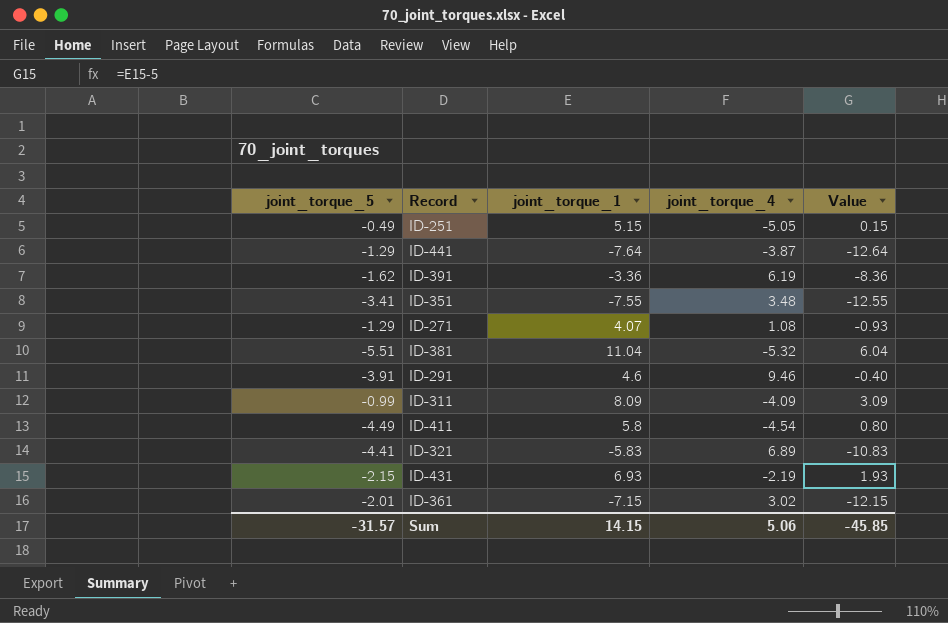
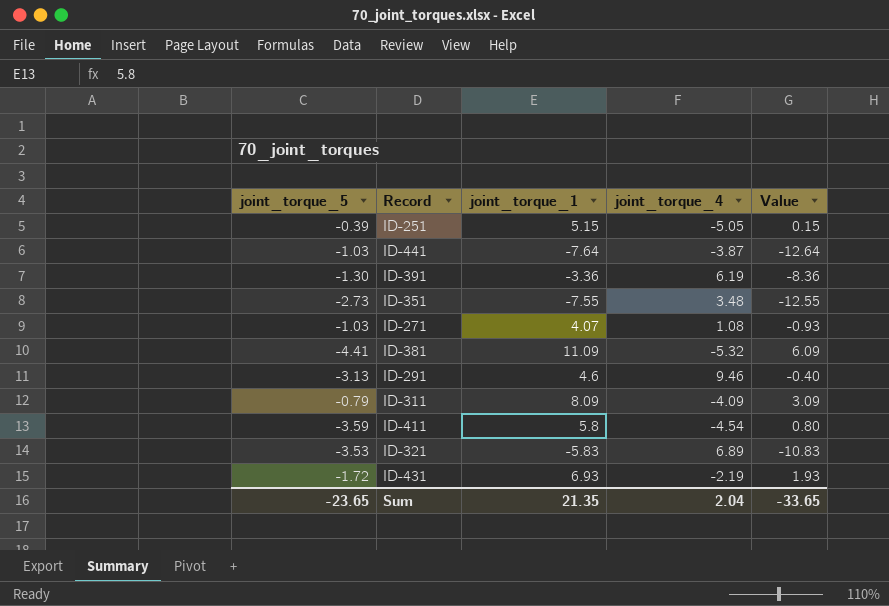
row ID-361: -2.01 | -7.15 | 3.02 | -12.15 -> none
ID-251 | joint_torque_5: -0.49 -> -0.39
ID-441 | joint_torque_5: -1.29 -> -1.03
ID-391 | joint_torque_5: -1.62 -> -1.30
ID-351 | joint_torque_5: -3.41 -> -2.73
ID-271 | joint_torque_5: -1.29 -> -1.03
ID-381 | joint_torque_5: -5.51 -> -4.41
ID-381 | joint_torque_1: 11.04 -> 11.09
ID-381 | Value: 6.04 -> 6.09
ID-291 | joint_torque_5: -3.91 -> -3.13
ID-311 | joint_torque_5: -0.99 -> -0.79
ID-411 | joint_torque_5: -4.49 -> -3.59
ID-321 | joint_torque_5: -4.41 -> -3.53
ID-431 | joint_torque_5: -2.15 -> -1.72
Sum | joint_torque_5: -31.57 -> -23.65
Sum | joint_torque_1: 14.15 -> 21.35
Sum | joint_torque_4: 5.06 -> 2.04
Sum | Value: -45.85 -> -33.65

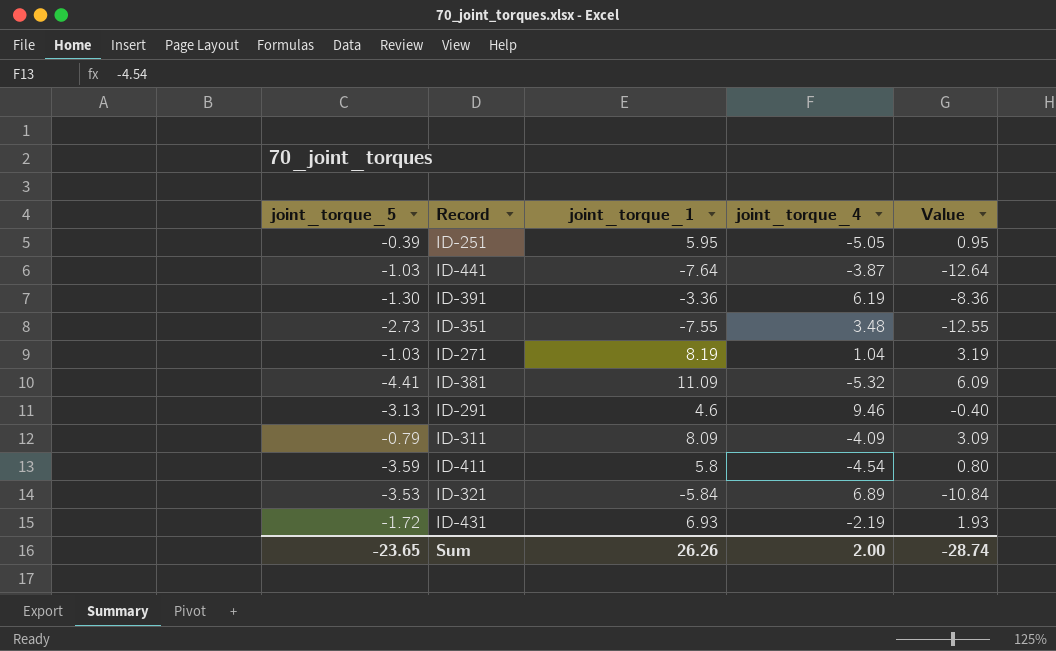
ID-251 | joint_torque_1: 5.15 -> 5.95
ID-251 | Value: 0.15 -> 0.95
ID-271 | joint_torque_1: 4.07 -> 8.19
ID-271 | joint_torque_4: 1.08 -> 1.04
ID-271 | Value: -0.93 -> 3.19
ID-321 | joint_torque_1: -5.83 -> -5.84
ID-321 | Value: -10.83 -> -10.84
Sum | joint_torque_1: 21.35 -> 26.26
Sum | joint_torque_4: 2.04 -> 2.00
Sum | Value: -33.65 -> -28.74

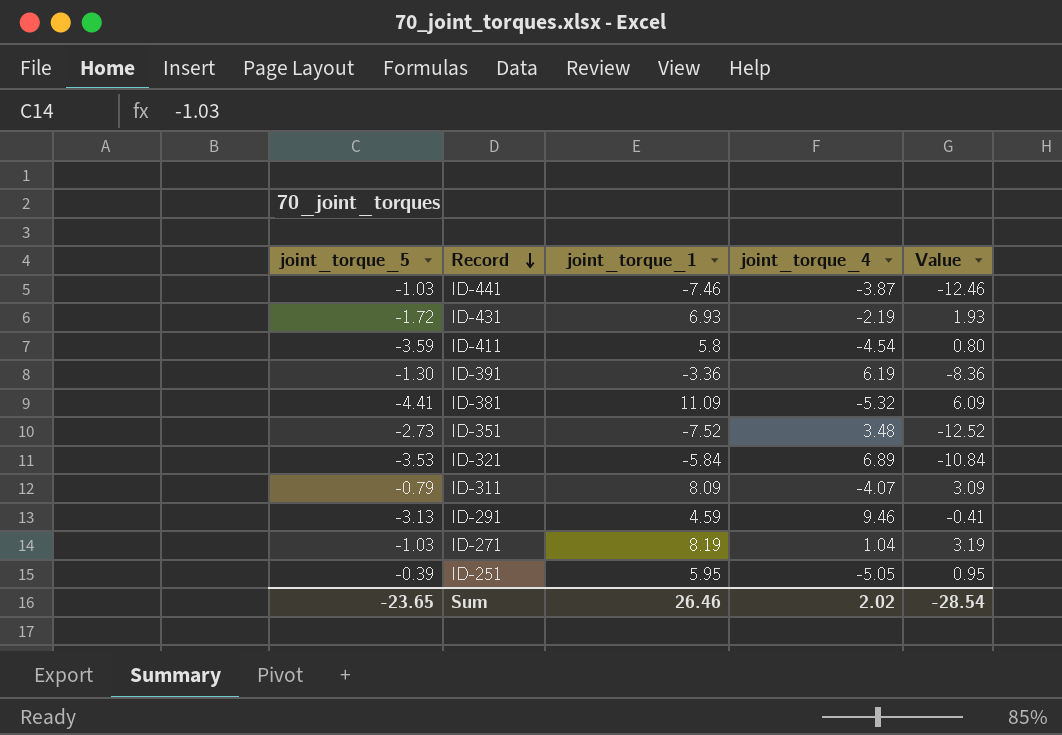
row order: none -> Record descending
ID-441 | joint_torque_1: -7.64 -> -7.46
ID-441 | Value: -12.64 -> -12.46
ID-351 | joint_torque_1: -7.55 -> -7.52
ID-351 | Value: -12.55 -> -12.52
ID-311 | joint_torque_4: -4.09 -> -4.07
ID-291 | joint_torque_1: 4.6 -> 4.59
ID-291 | Value: -0.40 -> -0.41
Sum | joint_torque_1: 26.26 -> 26.46
Sum | joint_torque_4: 2.00 -> 2.02
Sum | Value: -28.74 -> -28.54

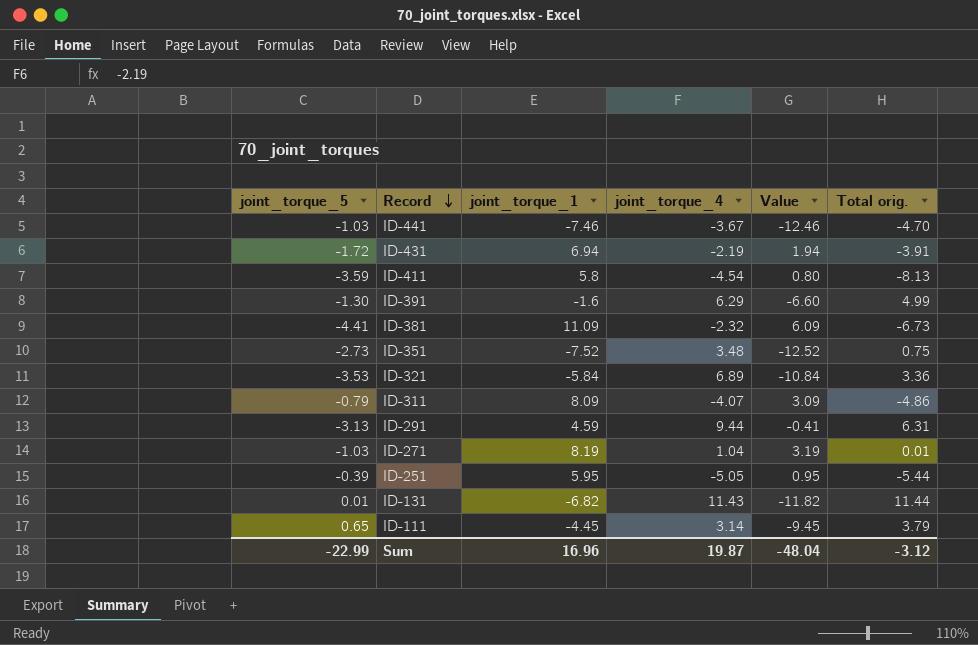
column Total orig. | formula: none -> [joint_torque_5] + [joint_torque_4]
ID-441 | joint_torque_4: -3.87 -> -3.67
ID-431 | joint_torque_1: 6.93 -> 6.94
ID-431 | Value: 1.93 -> 1.94
ID-391 | joint_torque_1: -3.36 -> -1.6
ID-391 | joint_torque_4: 6.19 -> 6.29
ID-391 | Value: -8.36 -> -6.60
ID-381 | joint_torque_4: -5.32 -> -2.32
ID-291 | joint_torque_4: 9.46 -> 9.44
row ID-131: none -> 0.01 | -6.82 | 11.43 | -11.82 | 11.44
row ID-111: none -> 0.65 | -4.45 | 3.14 | -9.45 | 3.79
Sum | joint_torque_5: -23.65 -> -22.99
Sum | joint_torque_1: 26.46 -> 16.96
Sum | joint_torque_4: 2.02 -> 19.87
Sum | Value: -28.54 -> -48.04

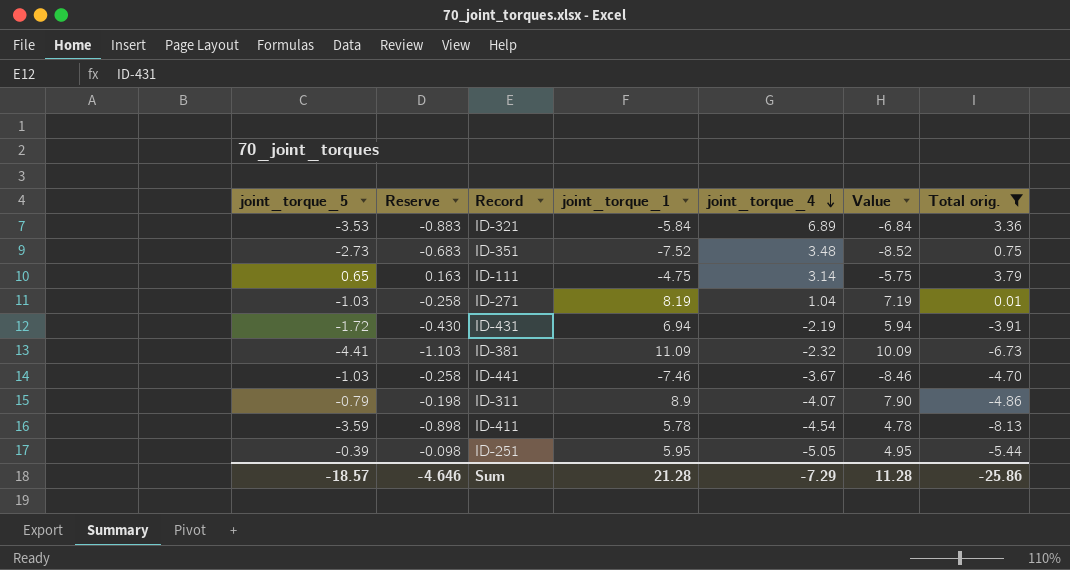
filter: none -> Total orig. <= 3.79
row order: Record descending -> joint_torque_4 descending
column Reserve | formula: none -> [joint_torque_5] * 0.25
column Value | formula: [joint_torque_1] - 5 -> [joint_torque_1] - 1
ID-111 | joint_torque_1: -4.45 -> -4.75
ID-311 | joint_torque_1: 8.09 -> 8.9
ID-411 | joint_torque_1: 5.8 -> 5.78
Sum | joint_torque_5: -22.99 -> -18.57
Sum | joint_torque_1: 16.96 -> 21.28
Sum | joint_torque_4: 19.87 -> -7.29
Sum | Value: -48.04 -> 11.28
Sum | Total orig.: -3.12 -> -25.86

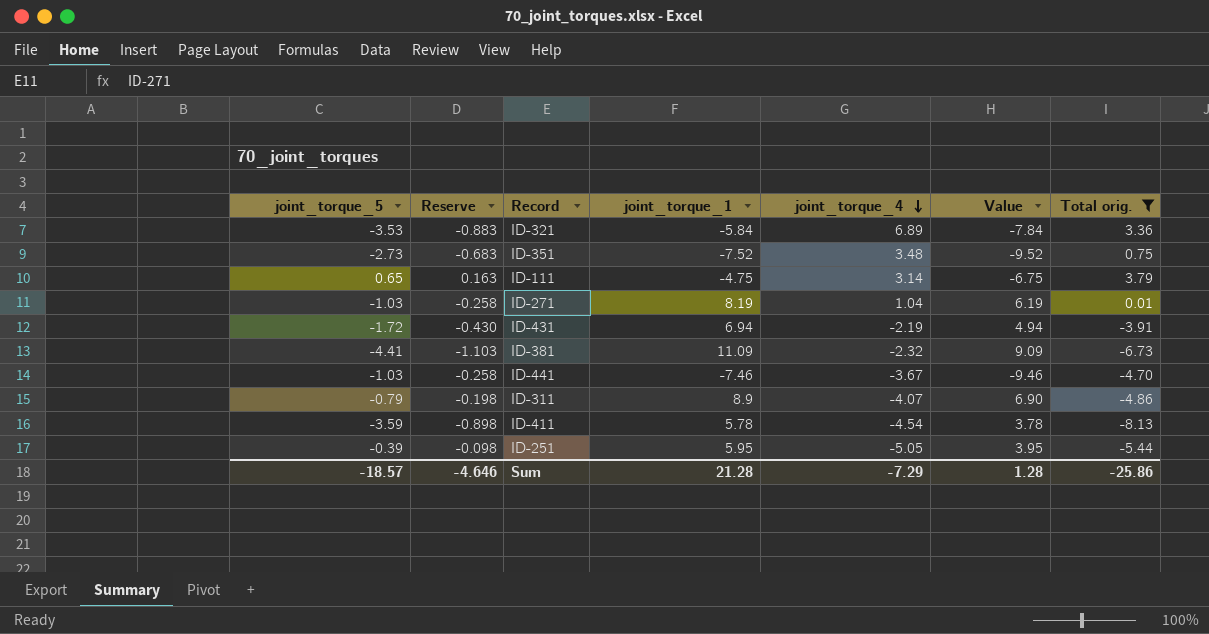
column Value | formula: [joint_torque_1] - 1 -> [joint_torque_1] - 2
Sum | Value: 11.28 -> 1.28

